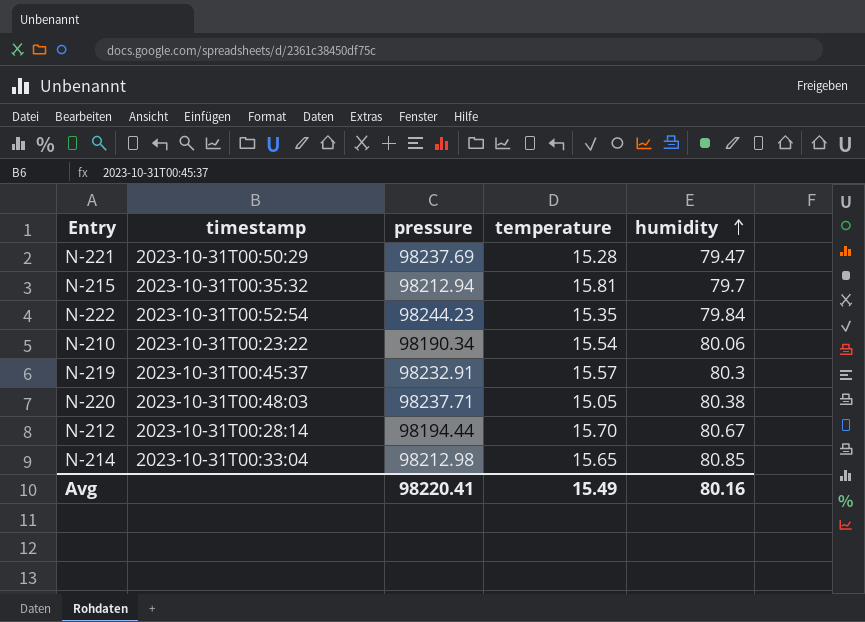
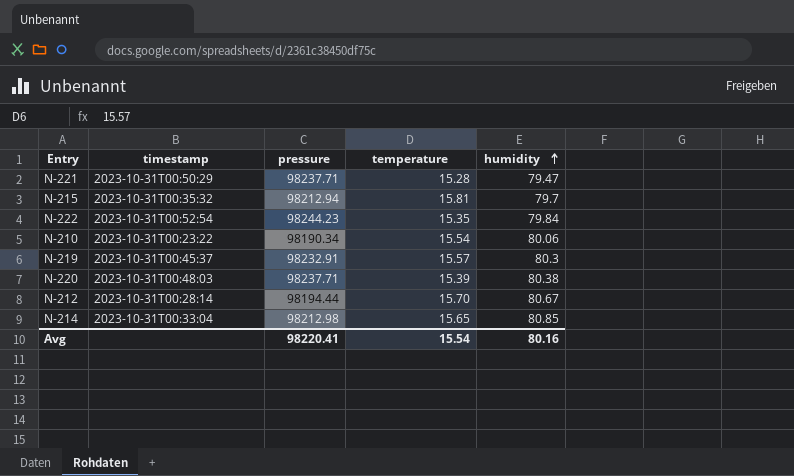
N-221 | pressure: 98237.69 -> 98237.71
N-220 | temperature: 15.05 -> 15.39
Avg | temperature: 15.49 -> 15.54

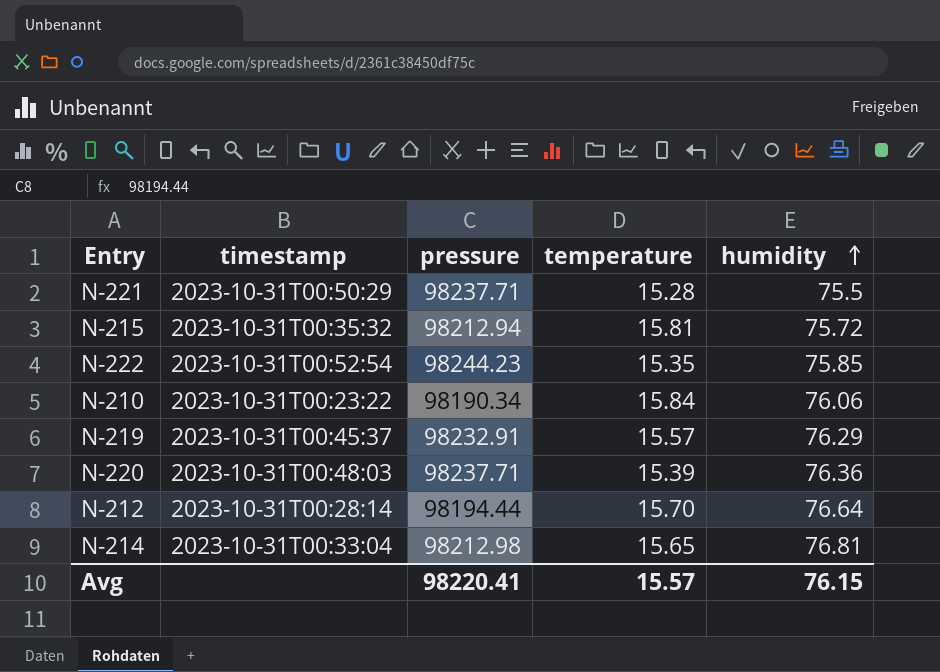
N-221 | humidity: 79.47 -> 75.5
N-215 | humidity: 79.7 -> 75.72
N-222 | humidity: 79.84 -> 75.85
N-210 | temperature: 15.54 -> 15.84
N-210 | humidity: 80.06 -> 76.06
N-219 | humidity: 80.3 -> 76.29
N-220 | humidity: 80.38 -> 76.36
N-212 | humidity: 80.67 -> 76.64
N-214 | humidity: 80.85 -> 76.81
Avg | temperature: 15.54 -> 15.57
Avg | humidity: 80.16 -> 76.15

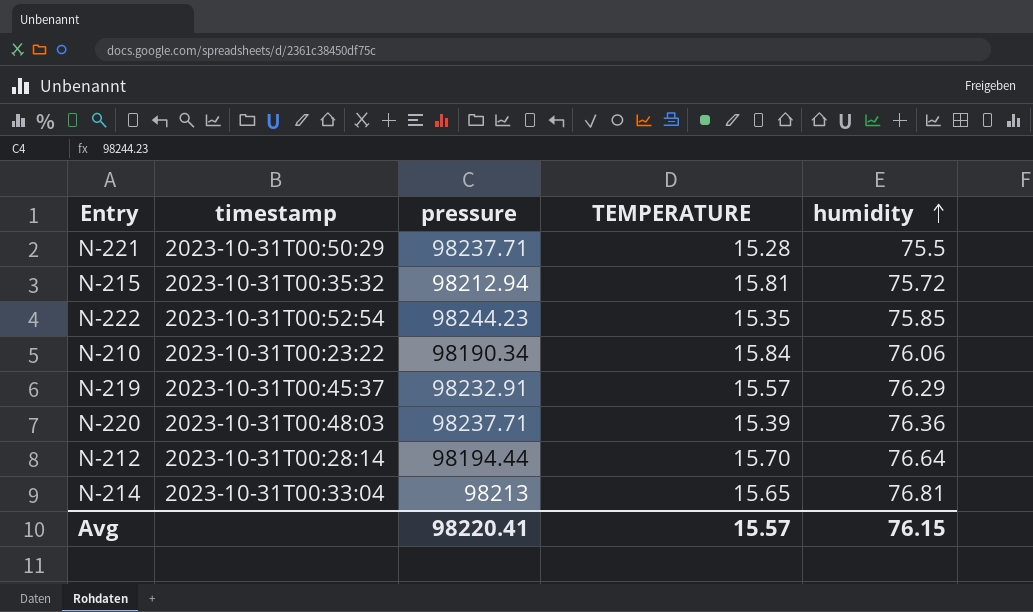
column name: temperature -> TEMPERATURE
N-214 | pressure: 98212.98 -> 98213

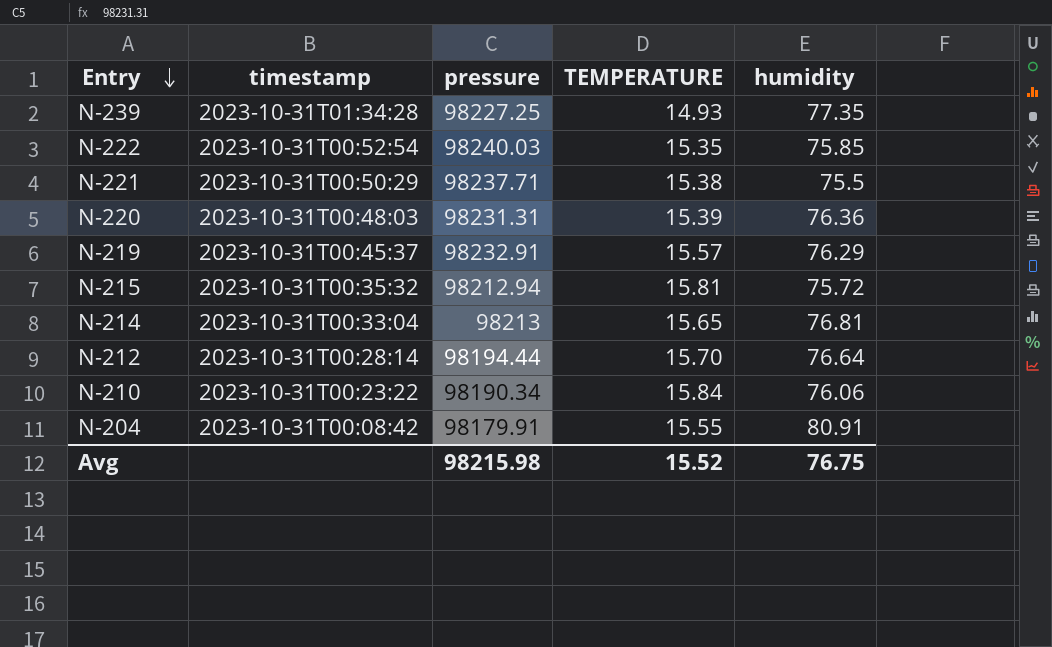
row order: humidity ascending -> Entry descending
row N-239: none -> 2023-10-31T01:34:28 | 98227.25 | 14.93 | 77.35
N-222 | pressure: 98244.23 -> 98240.03
N-221 | TEMPERATURE: 15.28 -> 15.38
N-220 | pressure: 98237.71 -> 98231.31
row N-204: none -> 2023-10-31T00:08:42 | 98179.91 | 15.55 | 80.91
Avg | pressure: 98220.41 -> 98215.98
Avg | TEMPERATURE: 15.57 -> 15.52
Avg | humidity: 76.15 -> 76.75

